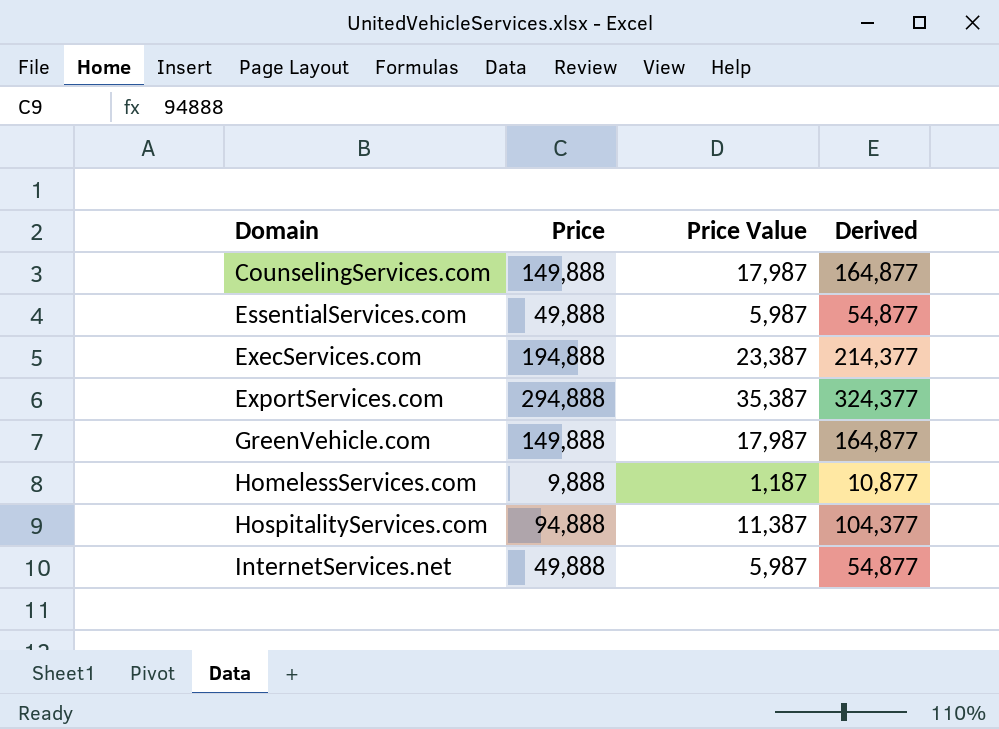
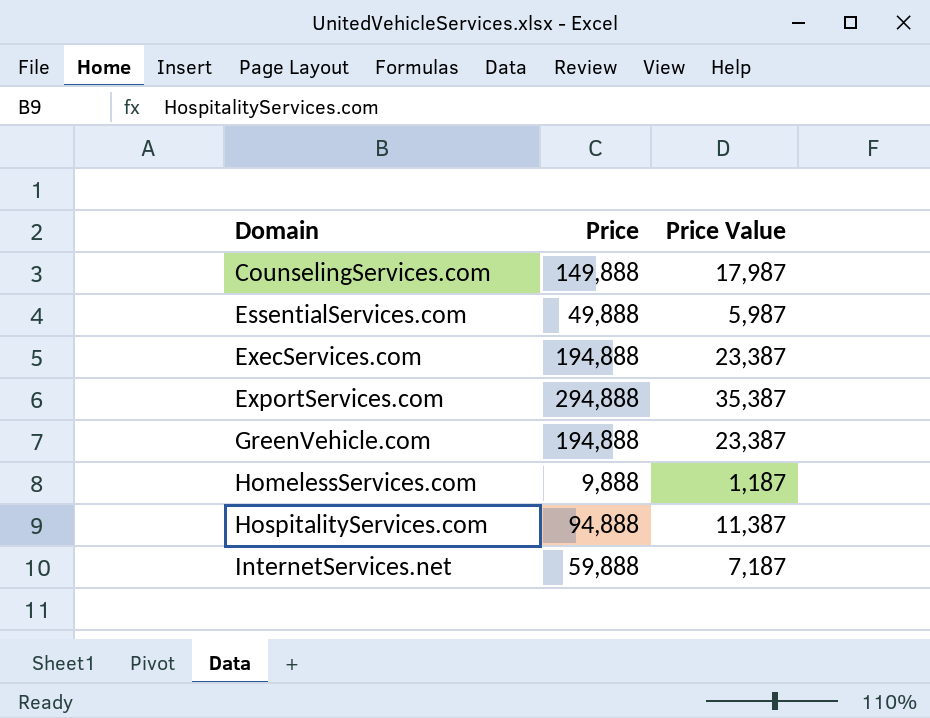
column Derived | formula: [Price] * 1.1 -> none
GreenVehicle.com | Price: 149,888 -> 194,888
GreenVehicle.com | Price Value: 17,987 -> 23,387
InternetServices.net | Price: 49,888 -> 59,888
InternetServices.net | Price Value: 5,987 -> 7,187

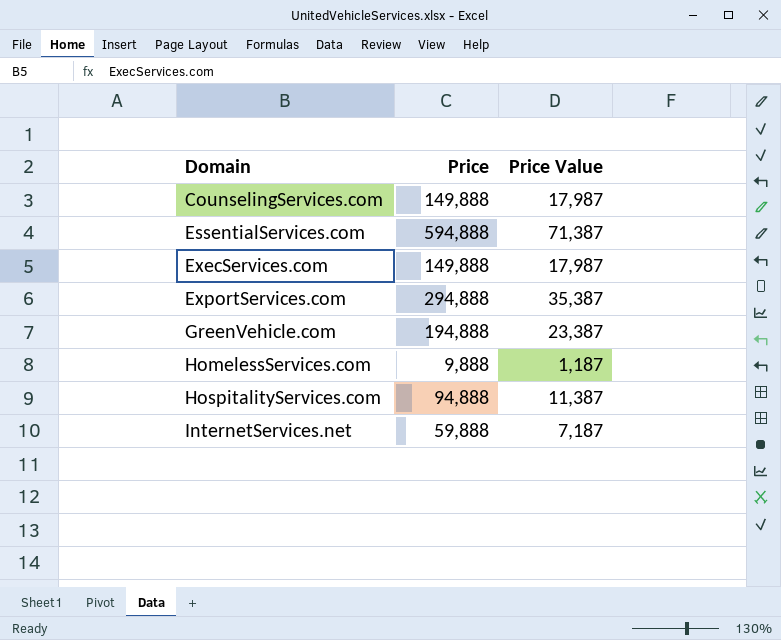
EssentialServices.com | Price: 49,888 -> 594,888
EssentialServices.com | Price Value: 5,987 -> 71,387
ExecServices.com | Price: 194,888 -> 149,888
ExecServices.com | Price Value: 23,387 -> 17,987

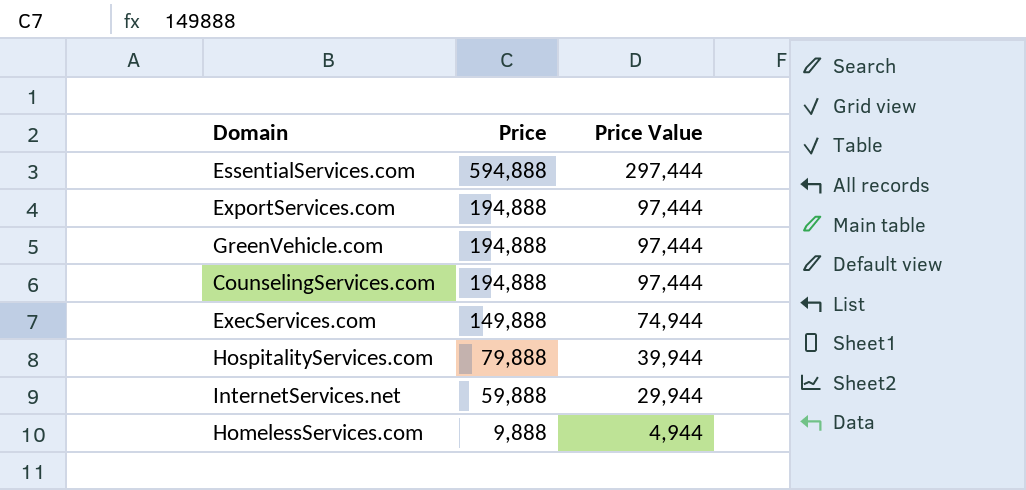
row order: Domain ascending -> Price descending
column Price Value | formula: [Price] * 0.12 -> [Price] * 0.5
ExportServices.com | Price: 294,888 -> 194,888
CounselingServices.com | Price: 149,888 -> 194,888
HospitalityServices.com | Price: 94,888 -> 79,888

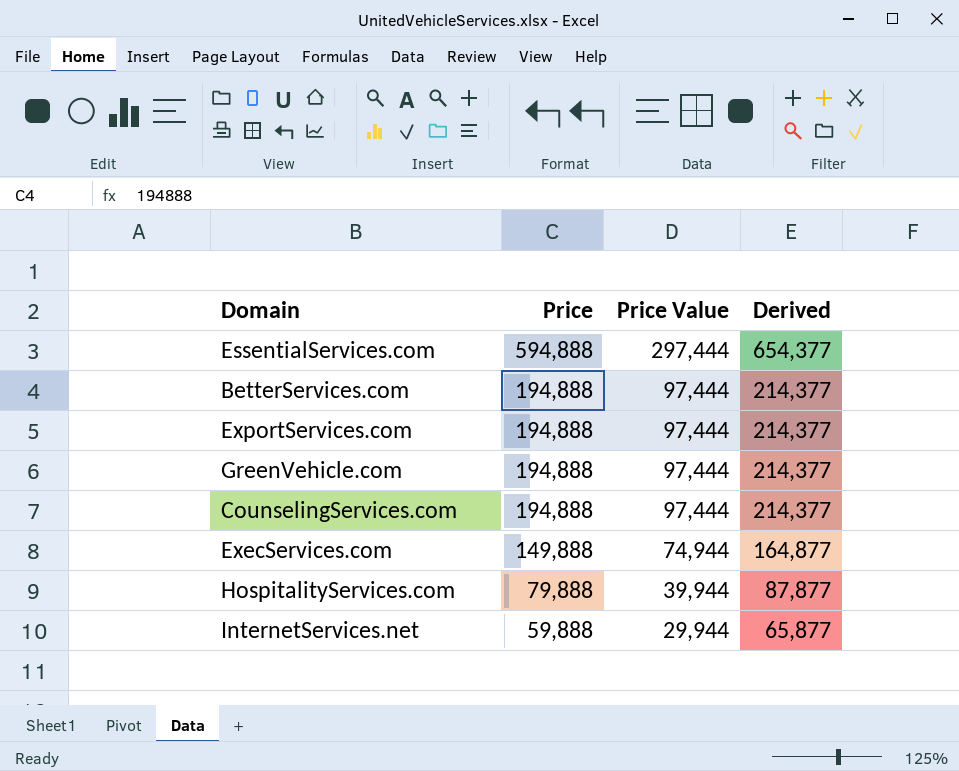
column Derived | formula: none -> [Price] * 1.1
row HomelessServices.com: 9,888 | 4,944 -> none
row BetterServices.com: none -> 194,888 | 97,444 | 214,377

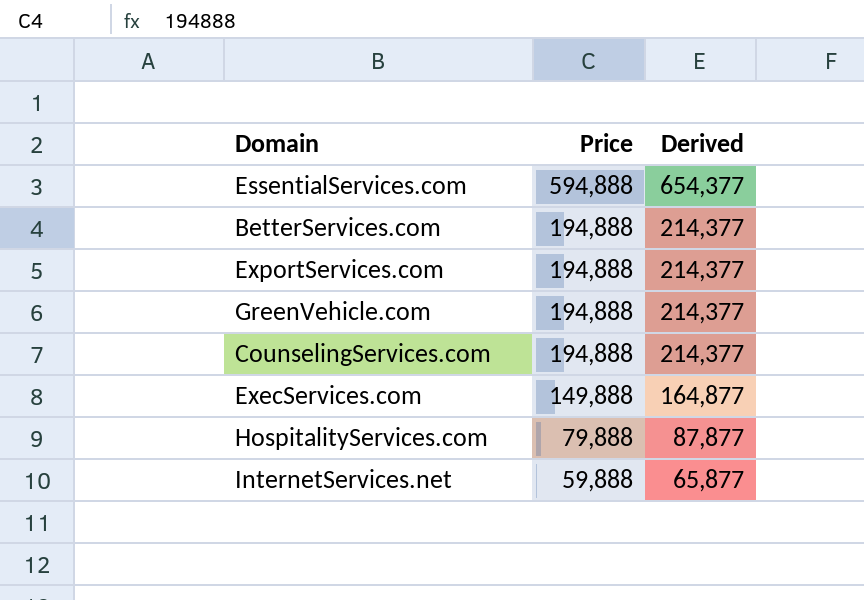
column Price Value | formula: [Price] * 0.5 -> none

